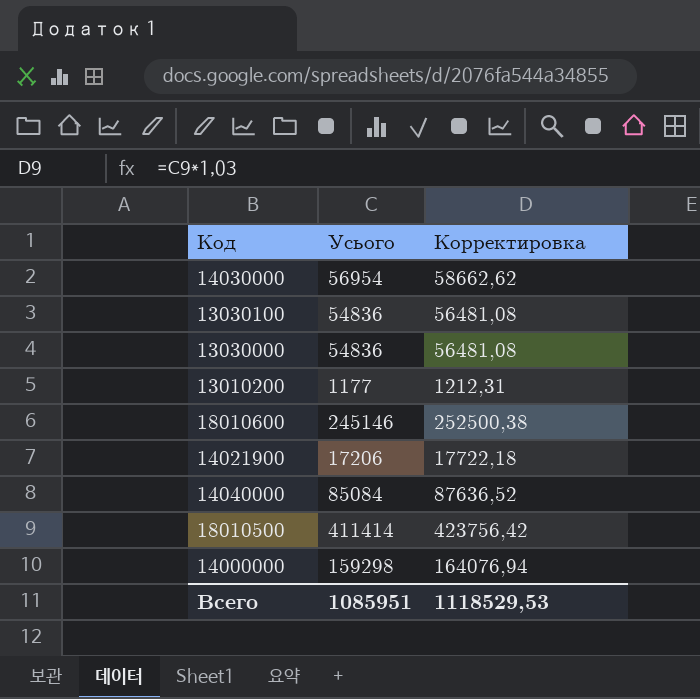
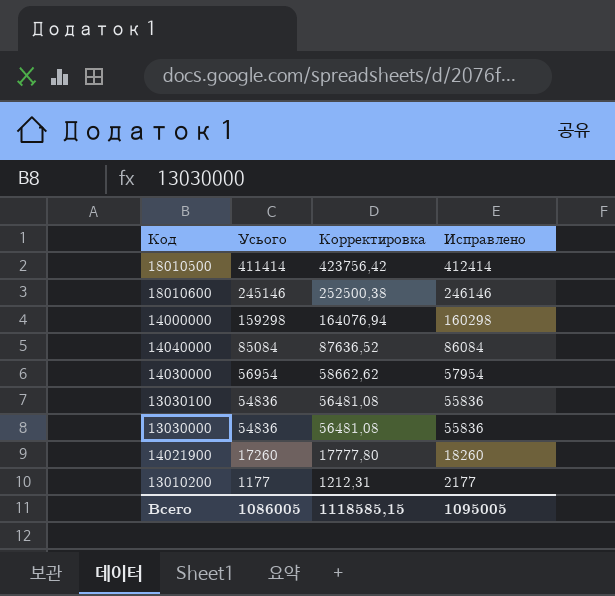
row order: none -> Усього descending
column Исправлено | formula: none -> [Усього] + 1000
14021900 | Усього: 17206 -> 17260
14021900 | Корректировка: 17722,18 -> 17777,80
Всего | Усього: 1085951 -> 1086005
Всего | Корректировка: 1118529,53 -> 1118585,15

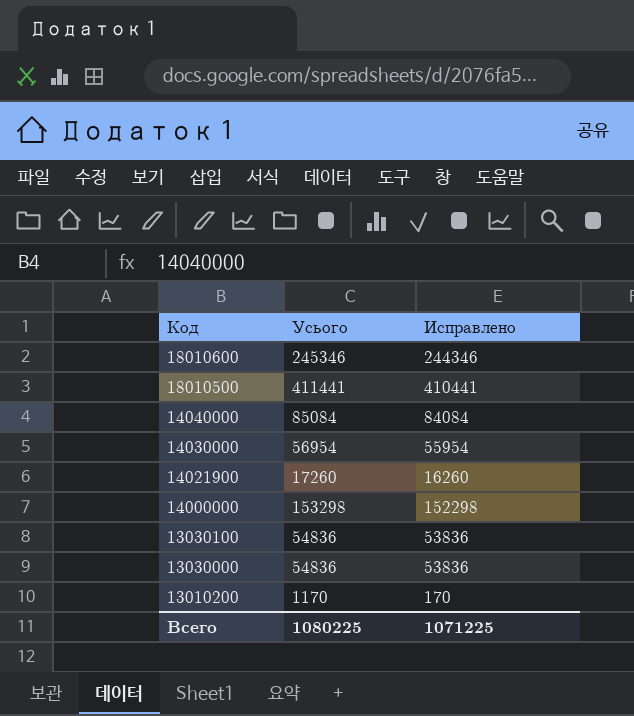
row order: Усього descending -> Код descending
column Корректировка | formula: [Усього] * 1,03 -> none
column Исправлено | formula: [Усього] + 1000 -> [Усього] - 1000
18010600 | Усього: 245146 -> 245346
18010500 | Усього: 411414 -> 411441
14000000 | Усього: 159298 -> 153298
13010200 | Усього: 1177 -> 1170
Всего | Усього: 1086005 -> 1080225
Всего | Исправлено: 1095005 -> 1071225

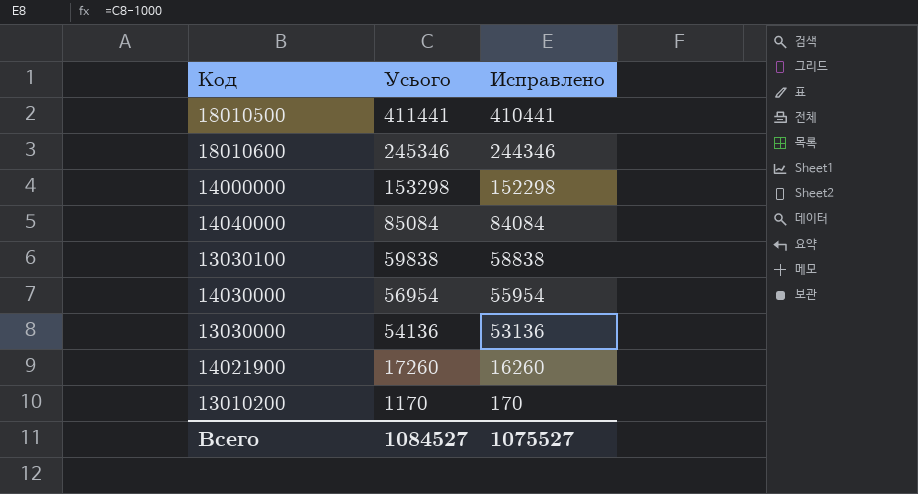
row order: Код descending -> Усього descending
13030100 | Усього: 54836 -> 59838
13030100 | Исправлено: 53836 -> 58838
13030000 | Усього: 54836 -> 54136
13030000 | Исправлено: 53836 -> 53136
Всего | Усього: 1080225 -> 1084527
Всего | Исправлено: 1071225 -> 1075527

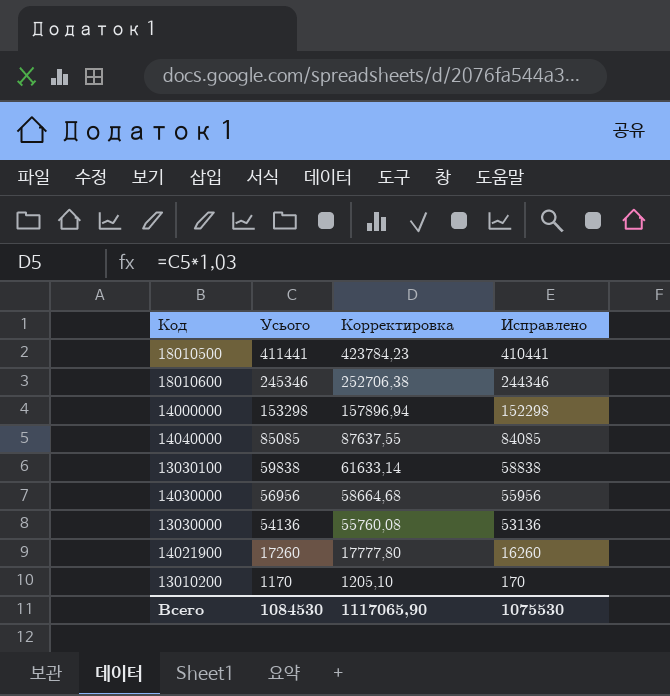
column Корректировка | formula: none -> [Усього] * 1,03
14040000 | Усього: 85084 -> 85085
14040000 | Исправлено: 84084 -> 84085
14030000 | Усього: 56954 -> 56956
14030000 | Исправлено: 55954 -> 55956
Всего | Усього: 1084527 -> 1084530
Всего | Исправлено: 1075527 -> 1075530

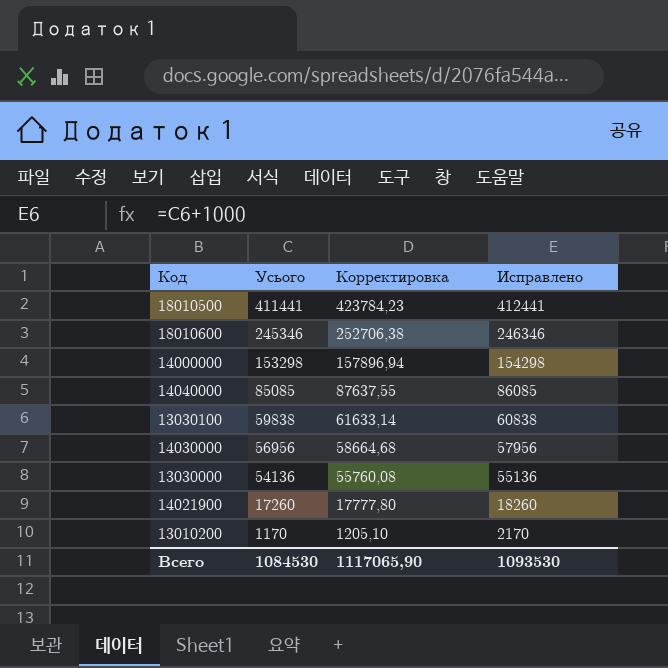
column Исправлено | formula: [Усього] - 1000 -> [Усього] + 1000
Всего | Исправлено: 1075530 -> 1093530

